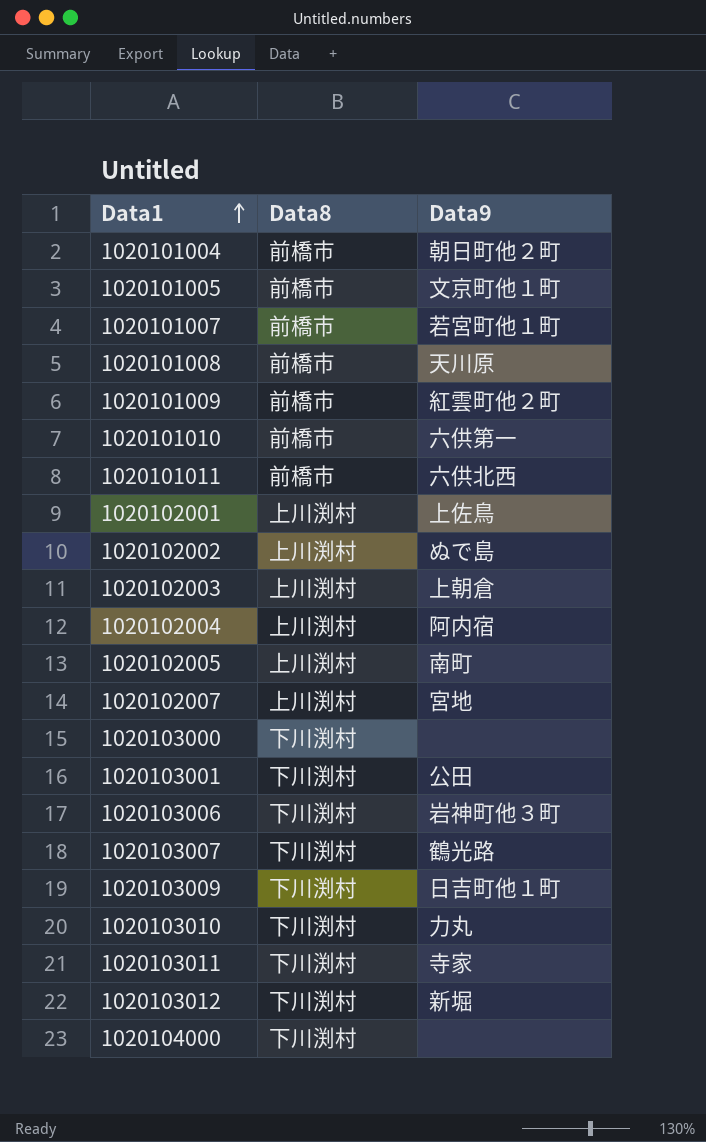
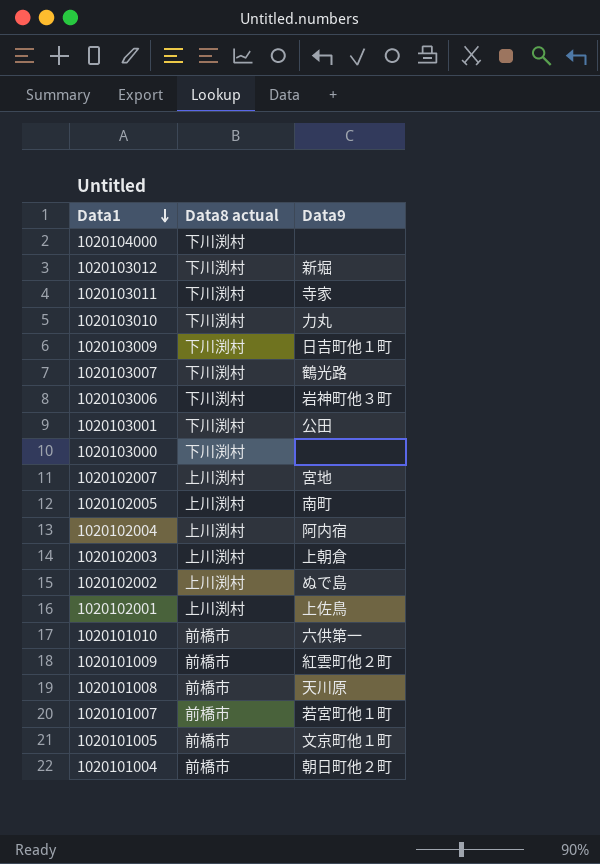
row order: Data1 ascending -> Data1 descending
column name: Data8 -> Data8 actual
row 1020101011: 前橋市 | 六供北西 -> none

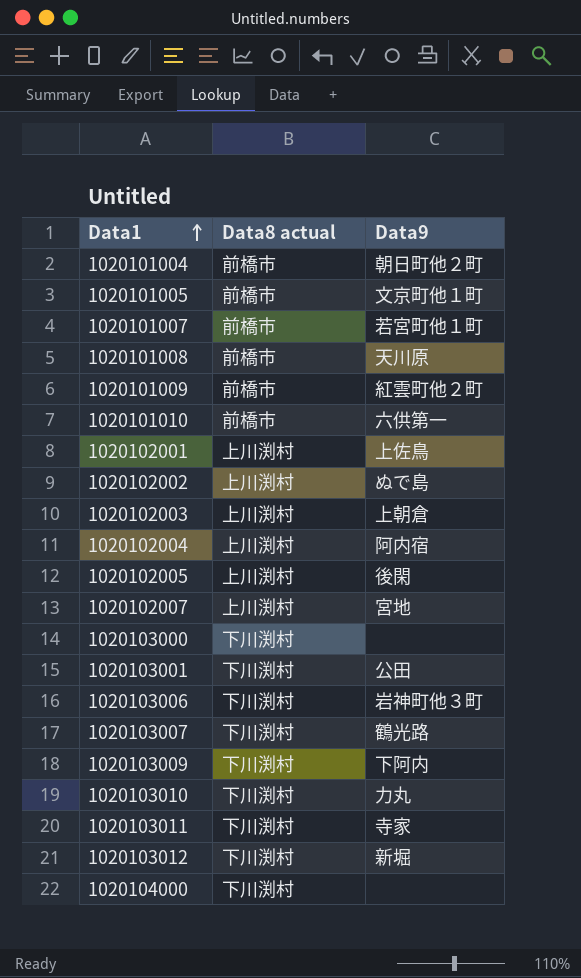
row order: Data1 descending -> Data1 ascending
1020102005 | Data9: 南町 -> 後閑
1020103009 | Data9: 日吉町他１町 -> 下阿内

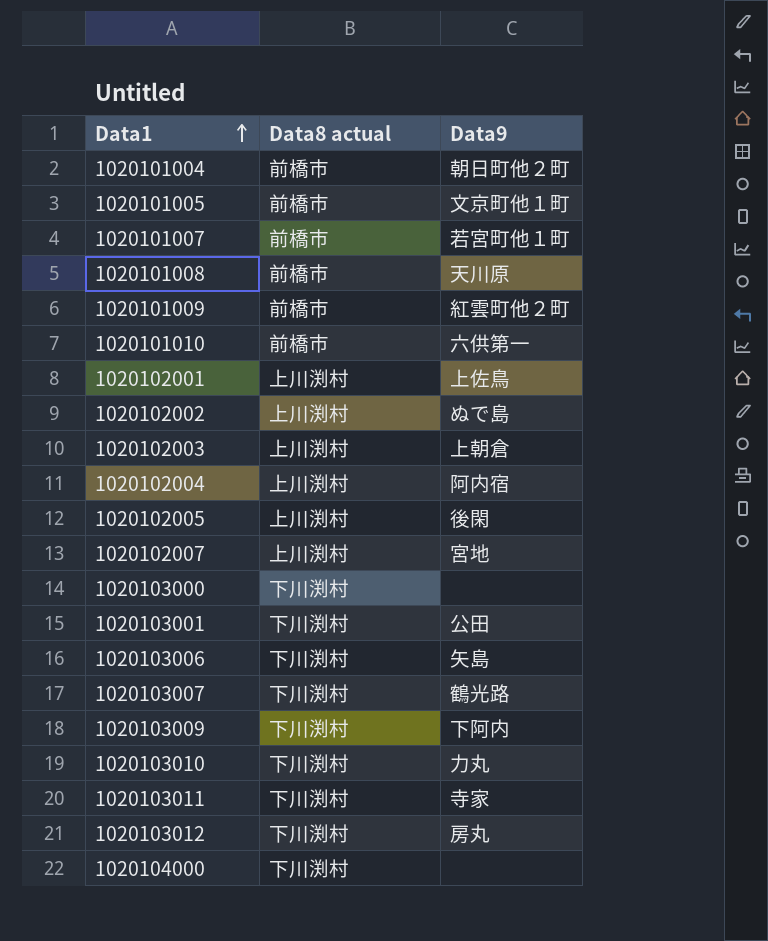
1020103006 | Data9: 岩神町他３町 -> 矢島
1020103012 | Data9: 新堀 -> 房丸

